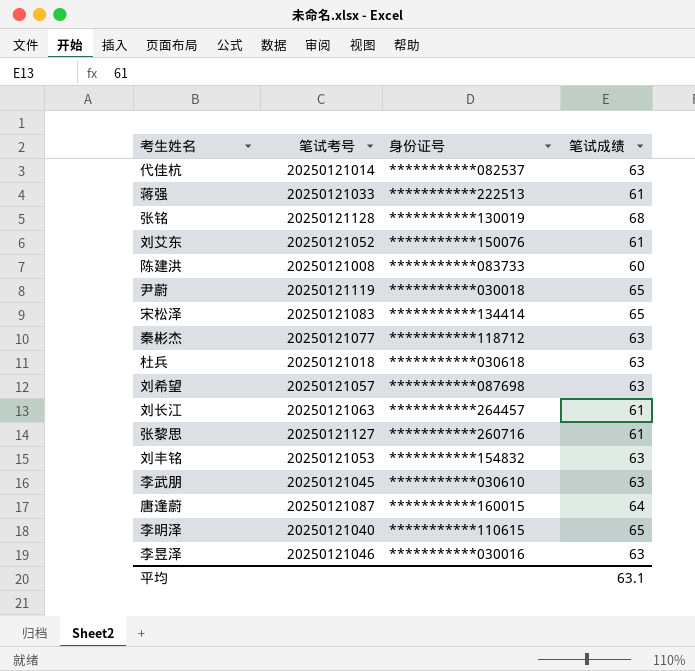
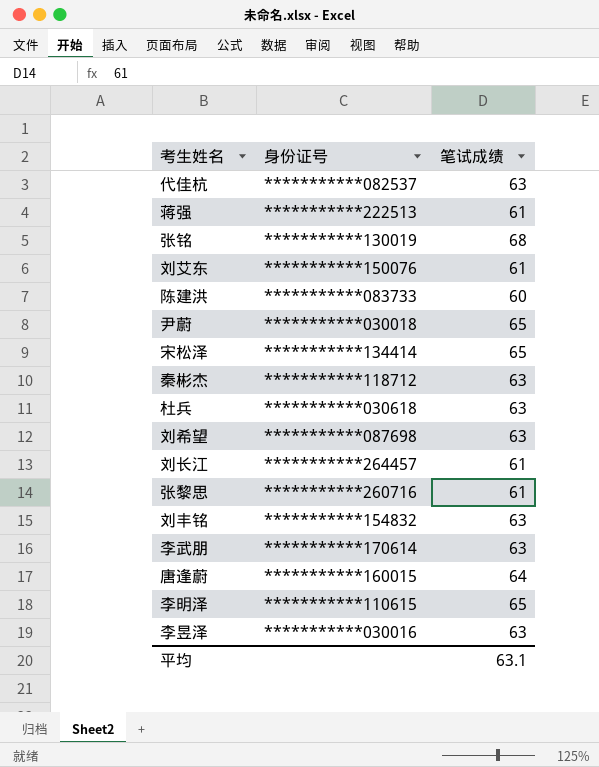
column 笔试考号 | position: 2 -> none
李武朋 | 身份证号: ***********030610 -> ***********170614

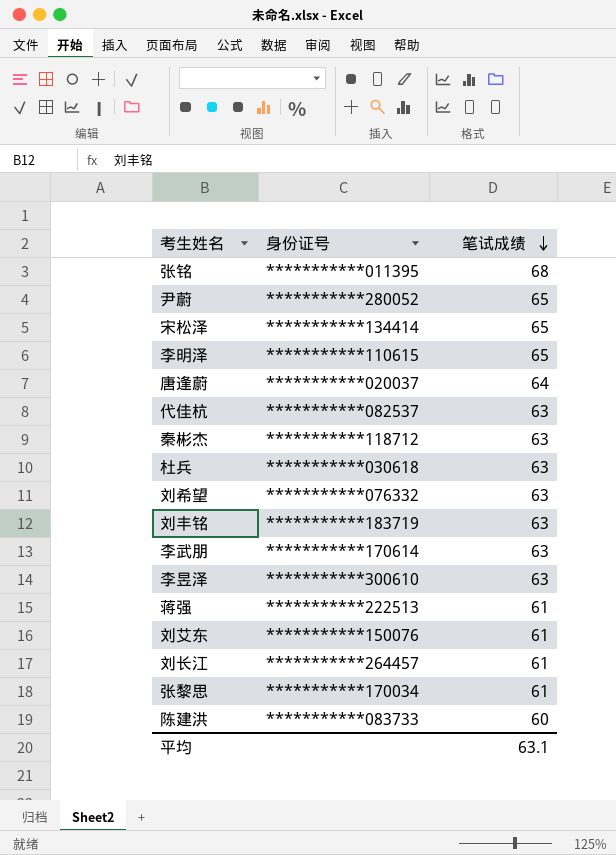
row order: none -> 笔试成绩 descending
张铭 | 身份证号: ***********130019 -> ***********011395
尹蔚 | 身份证号: ***********030018 -> ***********280052
唐逢蔚 | 身份证号: ***********160015 -> ***********020037
刘希望 | 身份证号: ***********087698 -> ***********076332
刘丰铭 | 身份证号: ***********154832 -> ***********183719
李昱泽 | 身份证号: ***********030016 -> ***********300610
张黎思 | 身份证号: ***********260716 -> ***********170034

